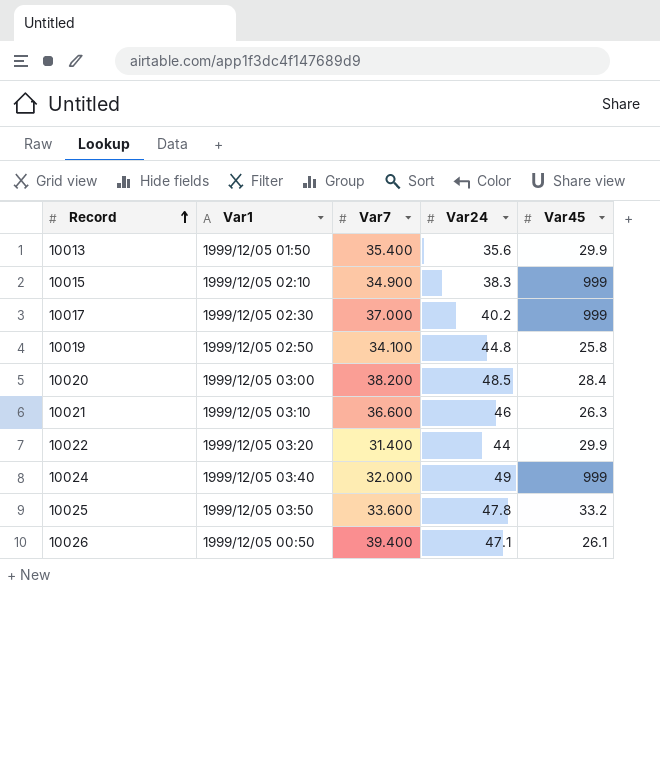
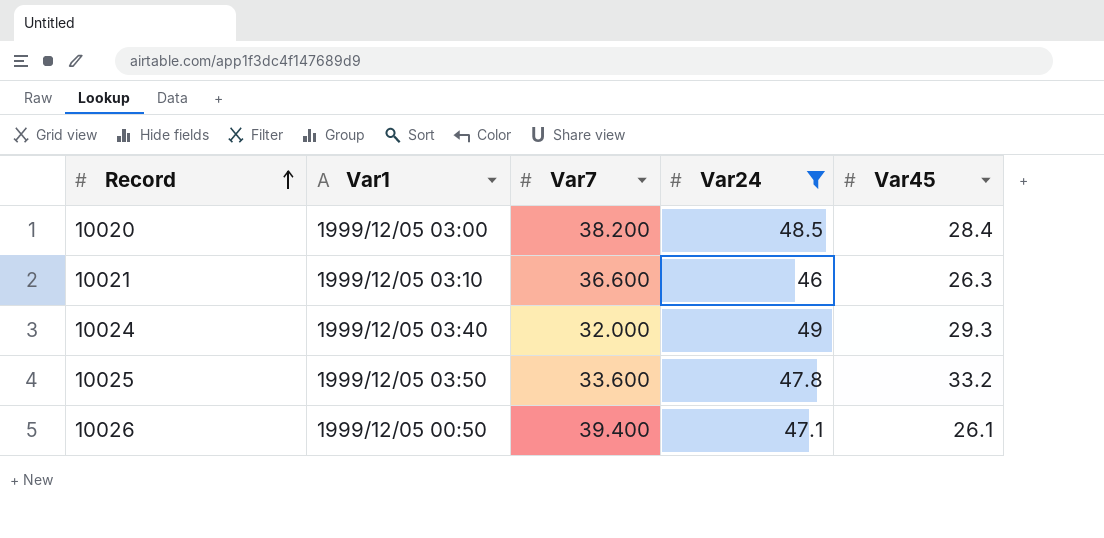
filter: none -> Var24 >= 46
10024 | Var45: 999 -> 29.3

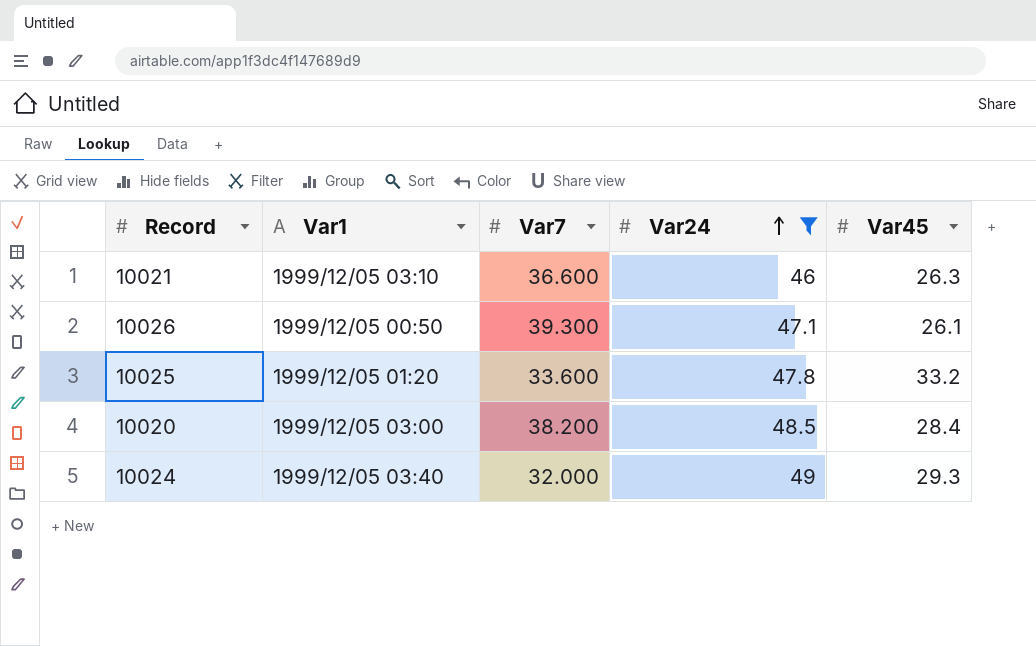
row order: Record ascending -> Var24 ascending
10026 | Var7: 39.400 -> 39.300
10025 | Var1: 1999/12/05 03:50 -> 1999/12/05 01:20

